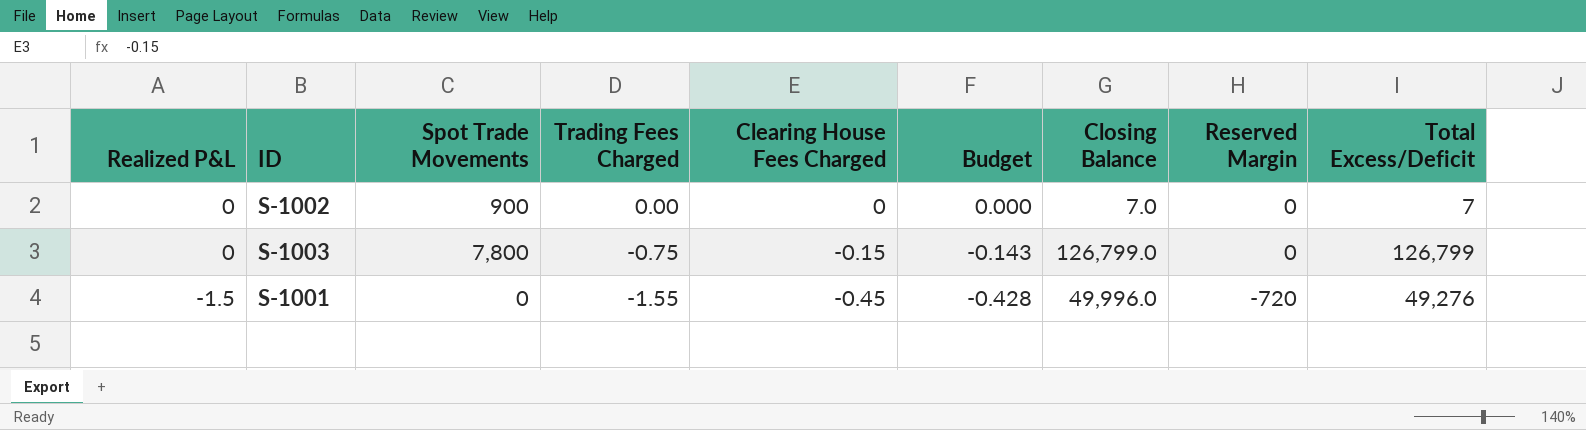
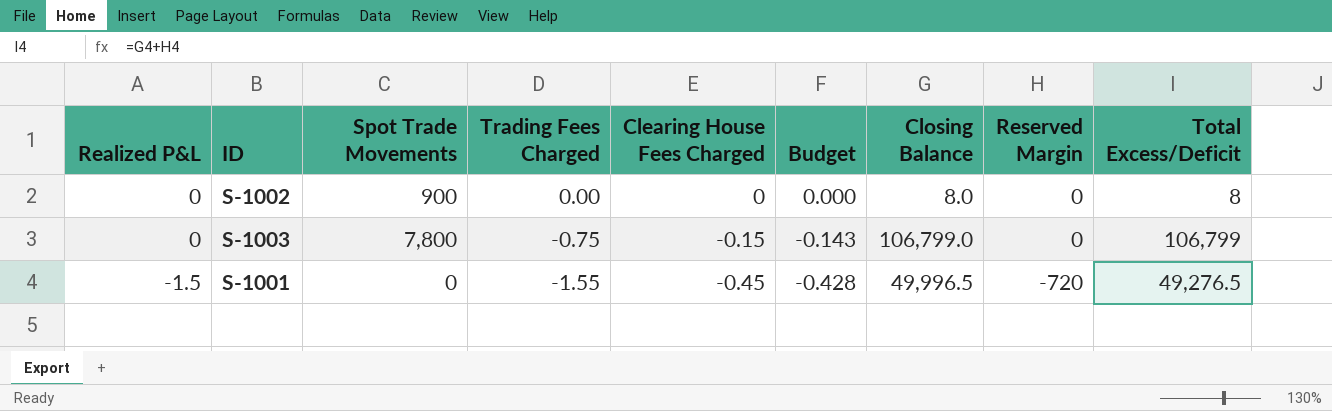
S-1002 | Closing Balance: 7.0 -> 8.0
S-1002 | Total Excess/Deficit: 7 -> 8
S-1003 | Closing Balance: 126,799.0 -> 106,799.0
S-1003 | Total Excess/Deficit: 126,799 -> 106,799
S-1001 | Closing Balance: 49,996.0 -> 49,996.5
S-1001 | Total Excess/Deficit: 49,276 -> 49,276.5

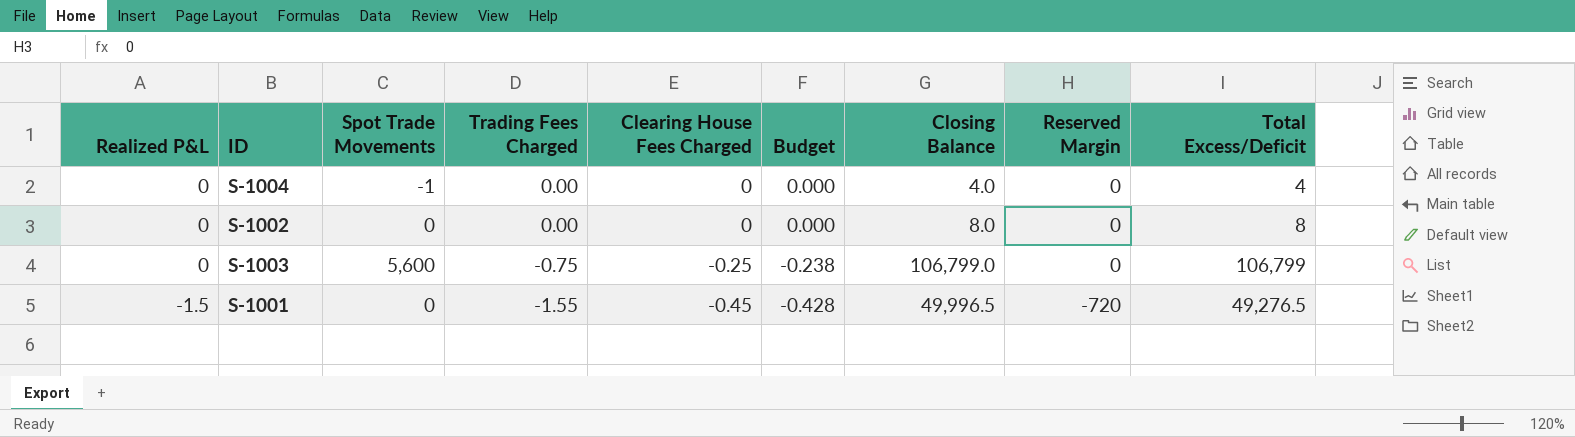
row S-1004: none -> 0 | -1 | 0.00 | 0 | 0.000 | 4.0 | 0 | 4
S-1002 | Spot Trade Movements: 900 -> 0
S-1003 | Spot Trade Movements: 7,800 -> 5,600
S-1003 | Clearing House Fees Charged: -0.15 -> -0.25
S-1003 | Budget: -0.143 -> -0.238

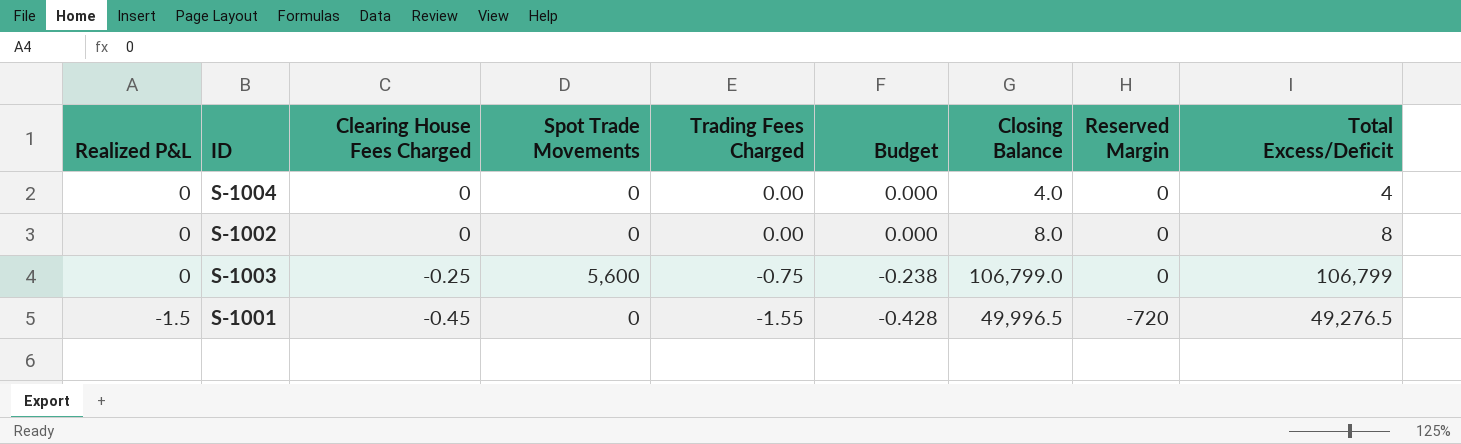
column Clearing House Fees Charged | position: 5 -> 3
S-1004 | Spot Trade Movements: -1 -> 0

